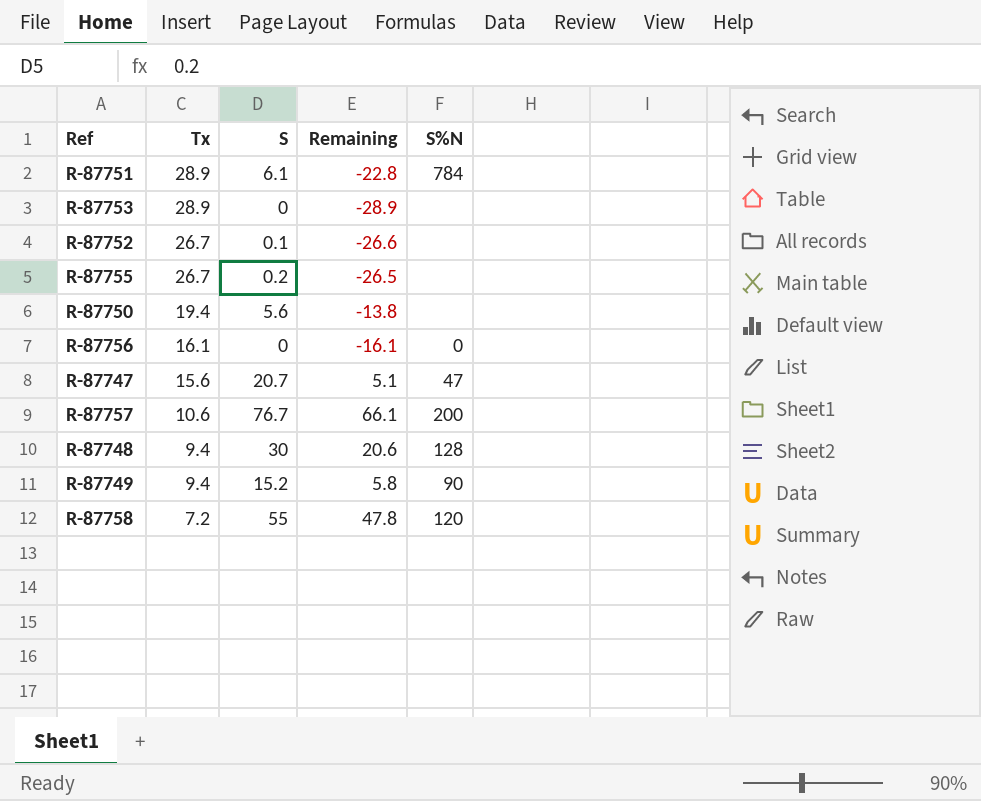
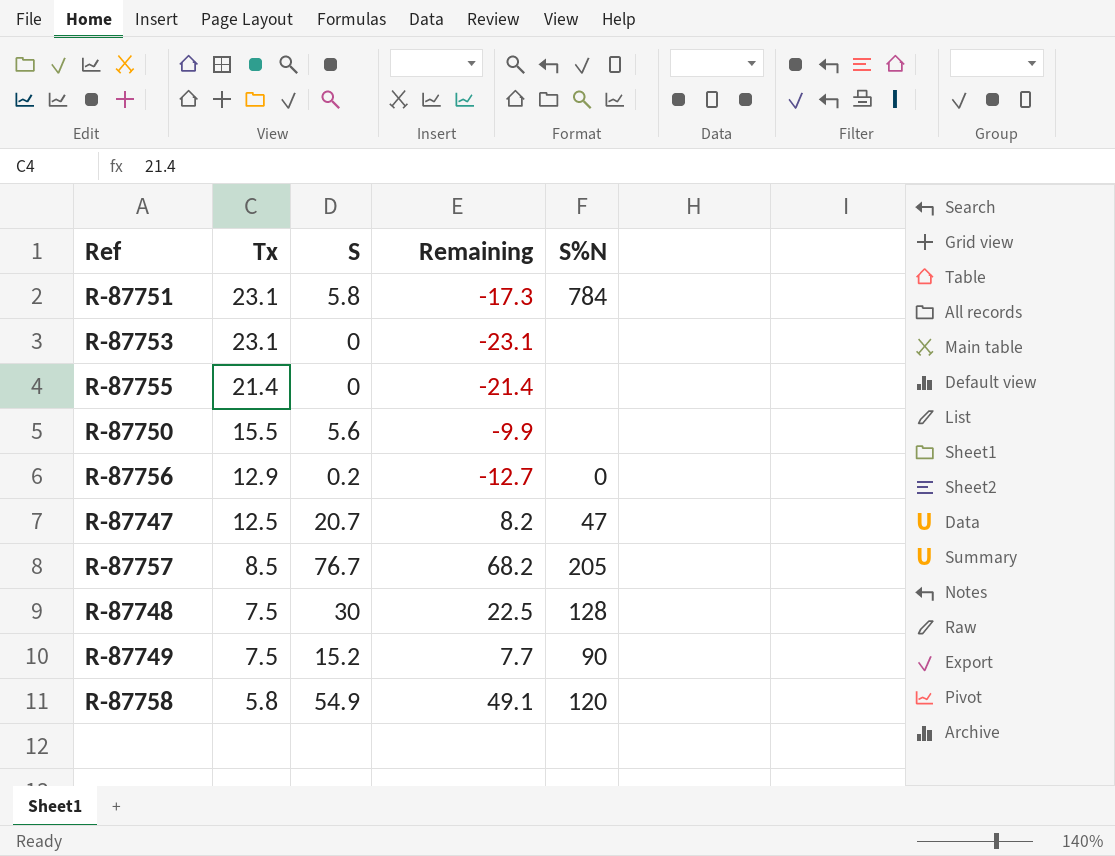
row R-87752: 26.7 | 0.1 | -26.6 | none -> none
R-87751 | Tx: 28.9 -> 23.1
R-87751 | S: 6.1 -> 5.8
R-87751 | Remaining: -22.8 -> -17.3
R-87753 | Tx: 28.9 -> 23.1
R-87753 | Remaining: -28.9 -> -23.1
R-87755 | Tx: 26.7 -> 21.4
R-87755 | S: 0.2 -> 0
R-87755 | Remaining: -26.5 -> -21.4
R-87750 | Tx: 19.4 -> 15.5
R-87750 | Remaining: -13.8 -> -9.9
R-87756 | Tx: 16.1 -> 12.9
R-87756 | S: 0 -> 0.2
R-87756 | Remaining: -16.1 -> -12.7
R-87747 | Tx: 15.6 -> 12.5
R-87747 | Remaining: 5.1 -> 8.2
R-87757 | Tx: 10.6 -> 8.5
R-87757 | Remaining: 66.1 -> 68.2
R-87757 | S%N: 200 -> 205
R-87748 | Tx: 9.4 -> 7.5
R-87748 | Remaining: 20.6 -> 22.5
R-87749 | Tx: 9.4 -> 7.5
R-87749 | Remaining: 5.8 -> 7.7
R-87758 | Tx: 7.2 -> 5.8
R-87758 | S: 55 -> 54.9
R-87758 | Remaining: 47.8 -> 49.1

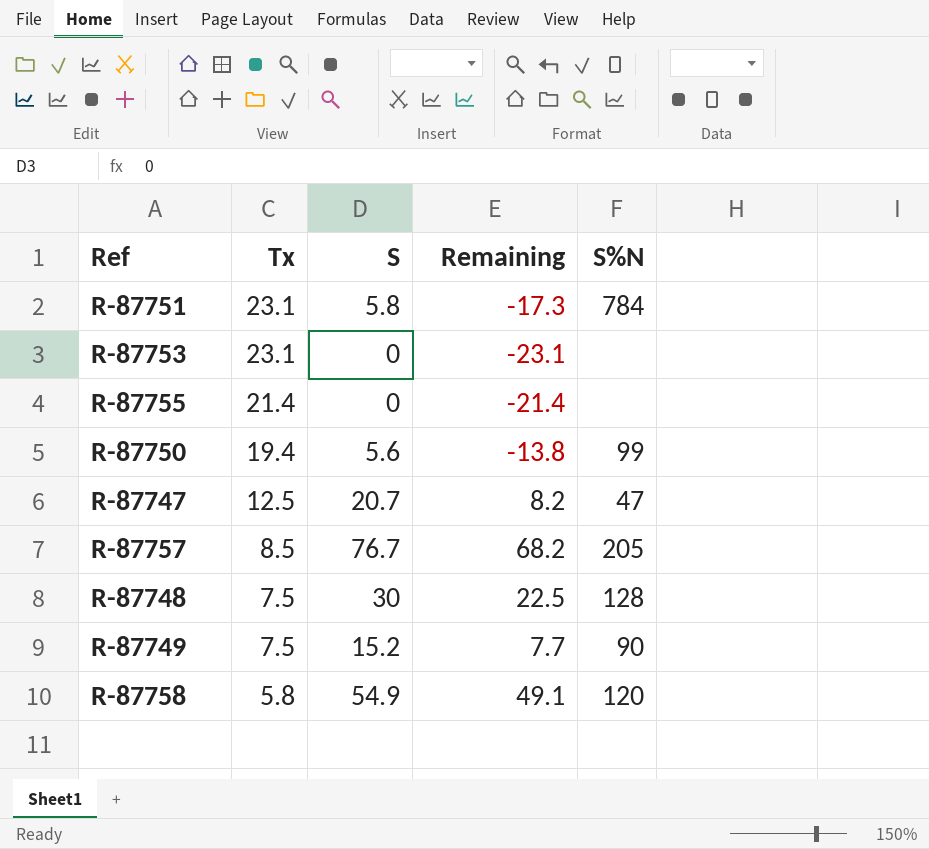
row R-87756: 12.9 | 0.2 | -12.7 | 0 -> none
R-87750 | Tx: 15.5 -> 19.4
R-87750 | Remaining: -9.9 -> -13.8
R-87750 | S%N: none -> 99

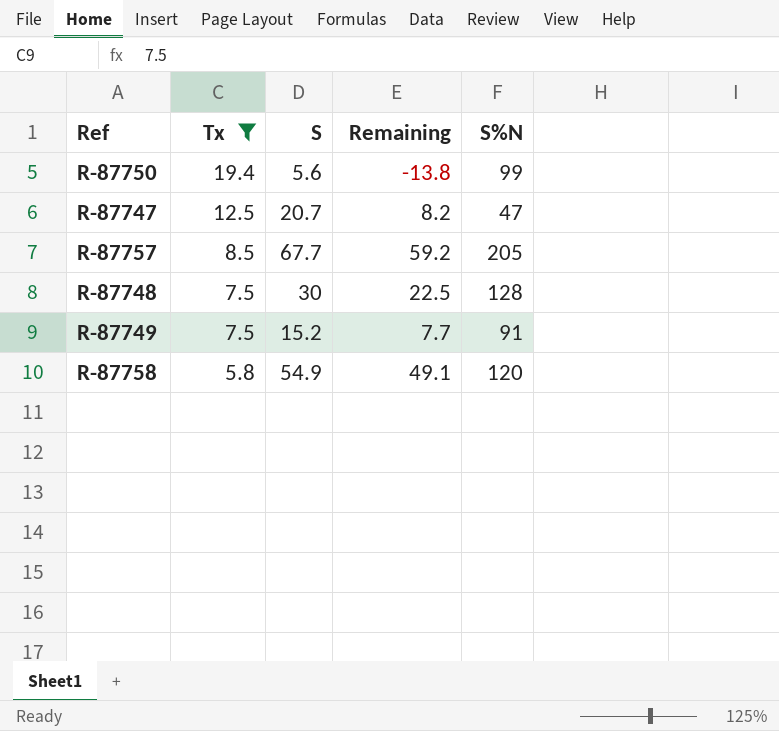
filter: none -> Tx <= 19.4
R-87757 | S: 76.7 -> 67.7
R-87757 | Remaining: 68.2 -> 59.2
R-87749 | S%N: 90 -> 91

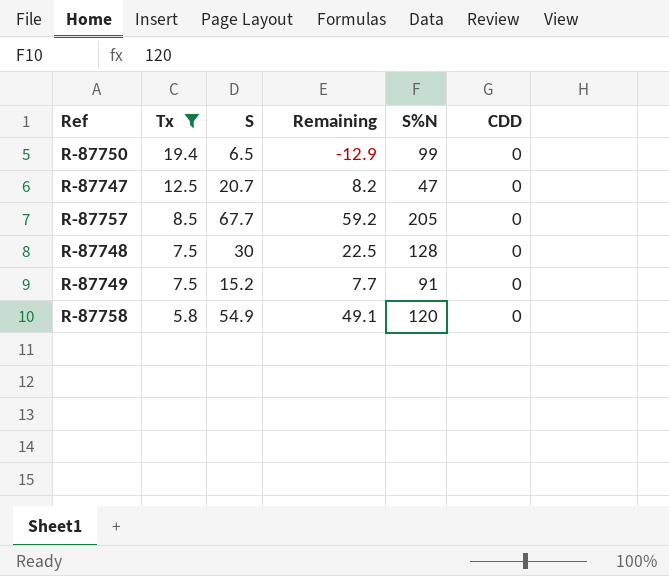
column CDD | position: none -> 6
R-87750 | S: 5.6 -> 6.5
R-87750 | Remaining: -13.8 -> -12.9

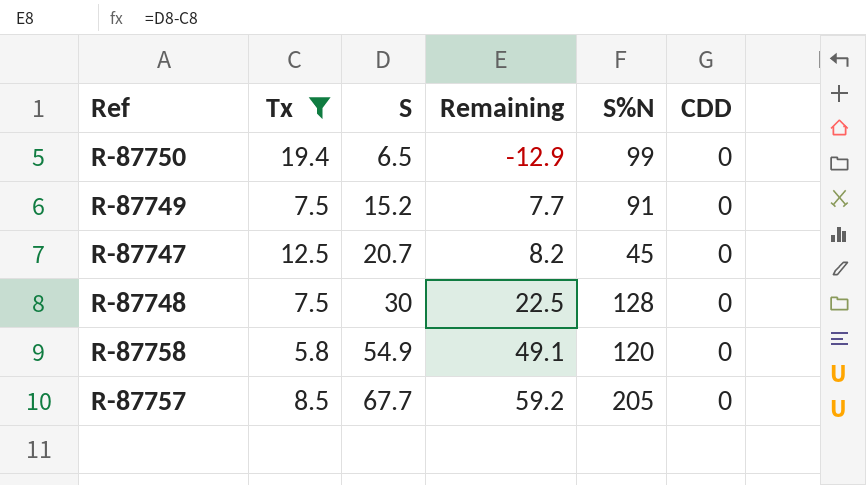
row order: Tx descending -> S ascending
R-87747 | S%N: 47 -> 45

